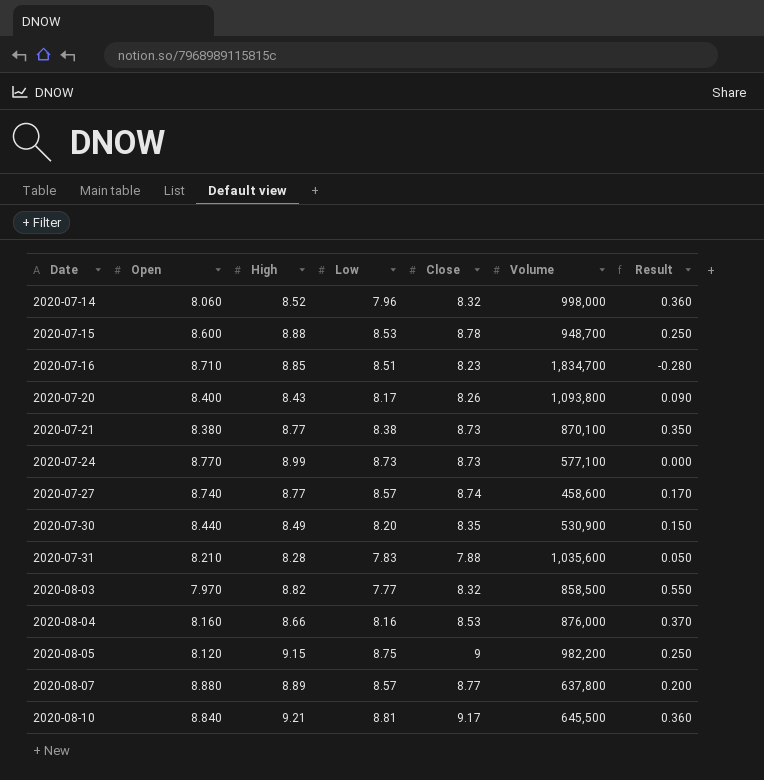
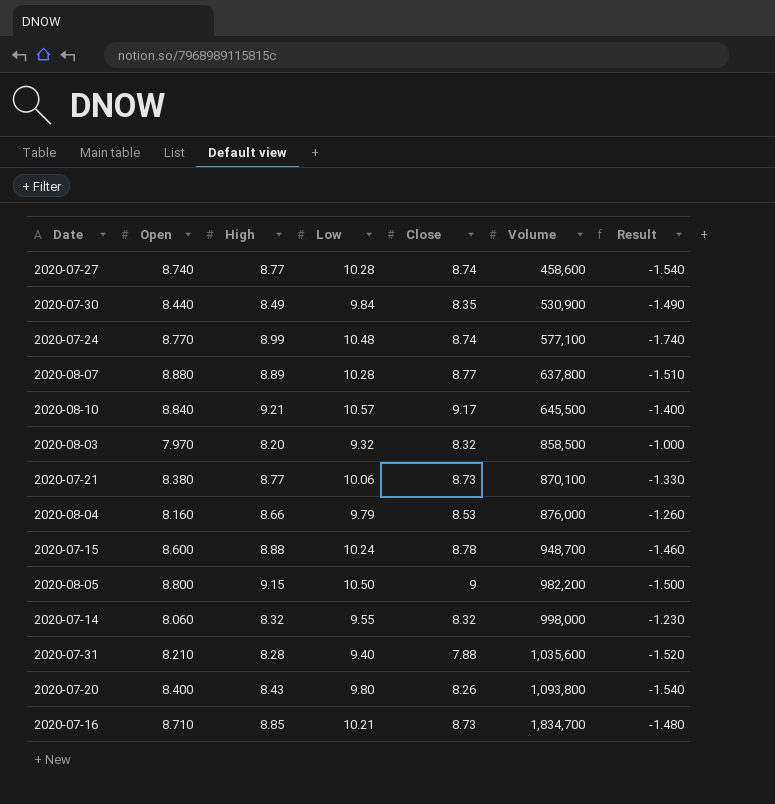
row order: Date ascending -> Volume ascending
2020-07-27 | Low: 8.57 -> 10.28
2020-07-27 | Result: 0.170 -> -1.540
2020-07-30 | Low: 8.20 -> 9.84
2020-07-30 | Result: 0.150 -> -1.490
2020-07-24 | Low: 8.73 -> 10.48
2020-07-24 | Close: 8.73 -> 8.74
2020-07-24 | Result: 0.000 -> -1.740
2020-08-07 | Low: 8.57 -> 10.28
2020-08-07 | Result: 0.200 -> -1.510
2020-08-10 | Low: 8.81 -> 10.57
2020-08-10 | Result: 0.360 -> -1.400
2020-08-03 | High: 8.82 -> 8.20
2020-08-03 | Low: 7.77 -> 9.32
2020-08-03 | Result: 0.550 -> -1.000
2020-07-21 | Low: 8.38 -> 10.06
2020-07-21 | Result: 0.350 -> -1.330
2020-08-04 | Low: 8.16 -> 9.79
2020-08-04 | Result: 0.370 -> -1.260
2020-07-15 | Low: 8.53 -> 10.24
2020-07-15 | Result: 0.250 -> -1.460
2020-08-05 | Open: 8.120 -> 8.800
2020-08-05 | Low: 8.75 -> 10.50
2020-08-05 | Result: 0.250 -> -1.500
2020-07-14 | High: 8.52 -> 8.32
2020-07-14 | Low: 7.96 -> 9.55
2020-07-14 | Result: 0.360 -> -1.230
2020-07-31 | Low: 7.83 -> 9.40
2020-07-31 | Result: 0.050 -> -1.520
2020-07-20 | Low: 8.17 -> 9.80
2020-07-20 | Result: 0.090 -> -1.540
2020-07-16 | Low: 8.51 -> 10.21
2020-07-16 | Close: 8.23 -> 8.73
2020-07-16 | Result: -0.280 -> -1.480

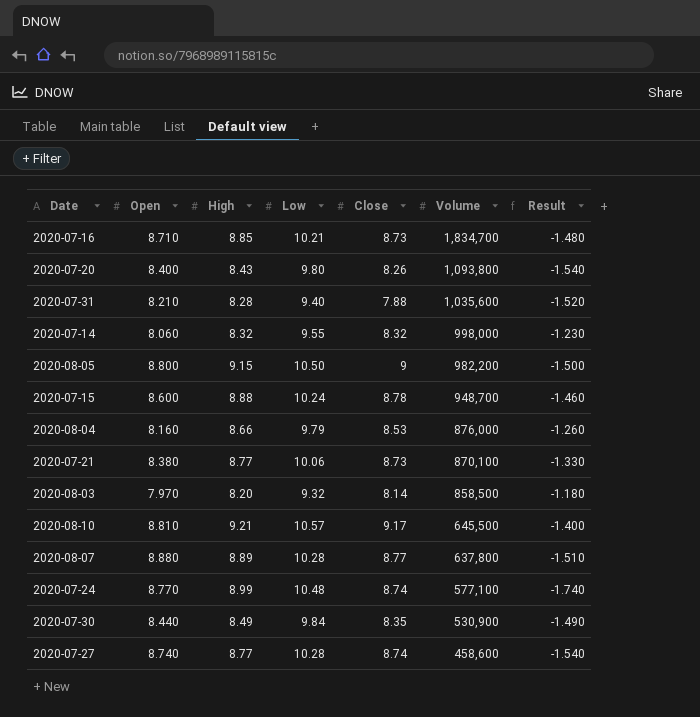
row order: Volume ascending -> Volume descending
2020-08-03 | Close: 8.32 -> 8.14
2020-08-03 | Result: -1.000 -> -1.180
2020-08-10 | Open: 8.840 -> 8.810

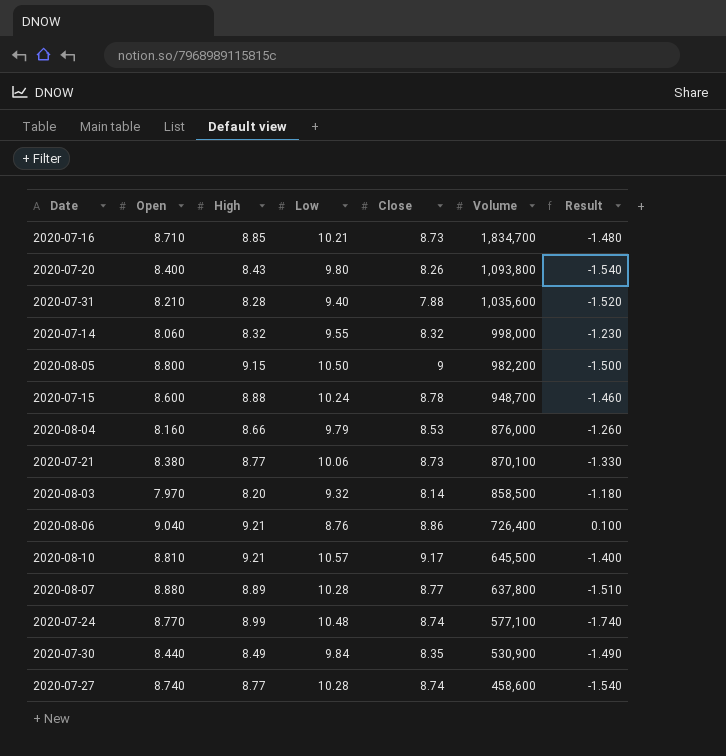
row 2020-08-06: none -> 9.040 | 9.21 | 8.76 | 8.86 | 726,400 | 0.100

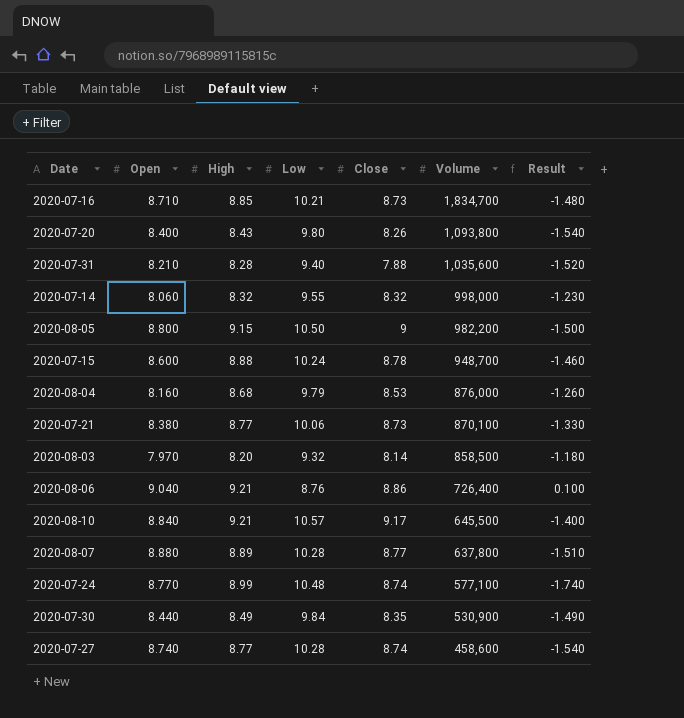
2020-08-04 | High: 8.66 -> 8.68
2020-08-10 | Open: 8.810 -> 8.840

